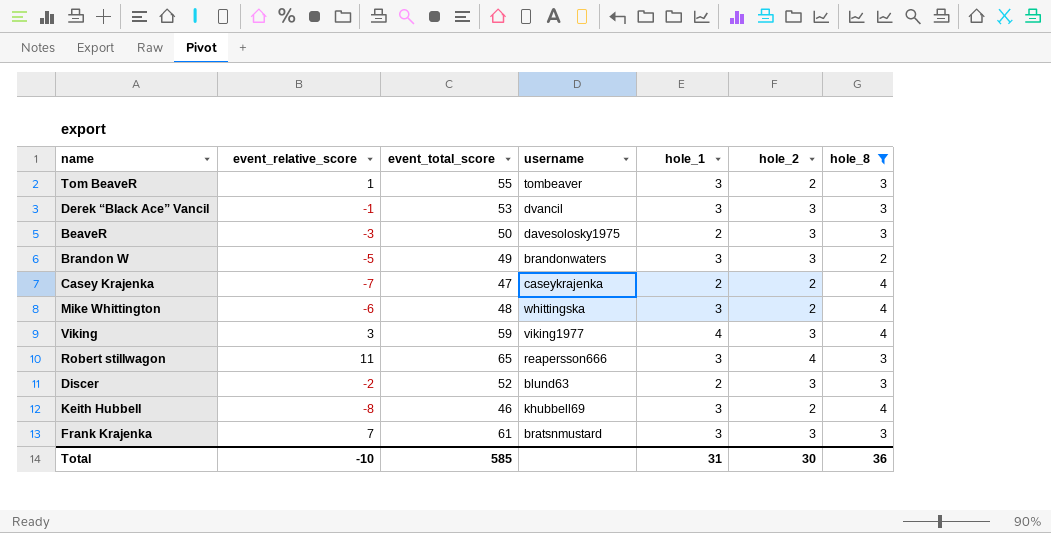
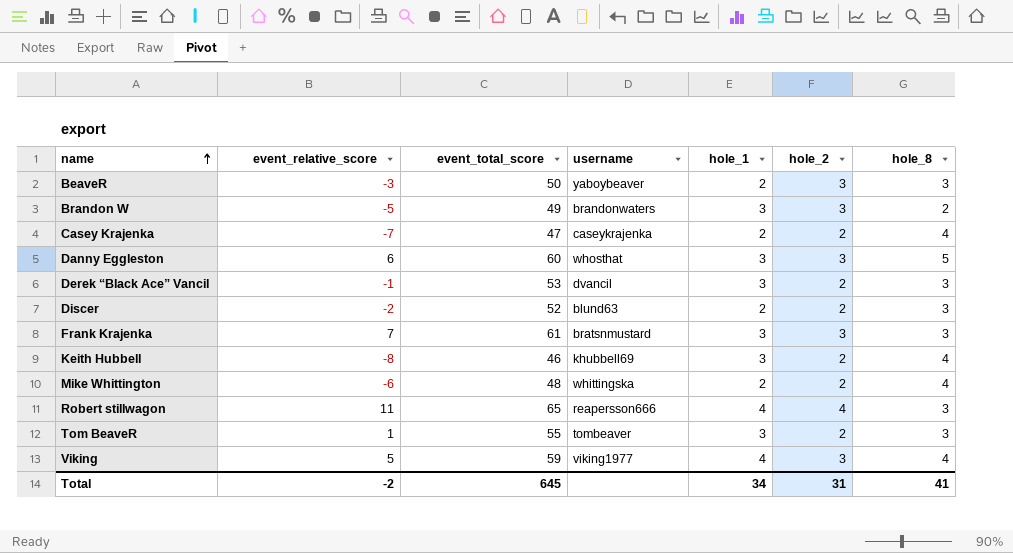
filter: hole_8 != 5 -> none
row order: none -> name ascending
BeaveR | username: davesolosky1975 -> yaboybeaver
Derek “Black Ace” Vancil | hole_2: 3 -> 2
Discer | hole_2: 3 -> 2
Mike Whittington | hole_1: 3 -> 2
Robert stillwagon | hole_1: 3 -> 4
Viking | event_relative_score: 3 -> 5
Total | event_relative_score: -10 -> -2
Total | event_total_score: 585 -> 645
Total | hole_1: 31 -> 34
Total | hole_2: 30 -> 31
Total | hole_8: 36 -> 41

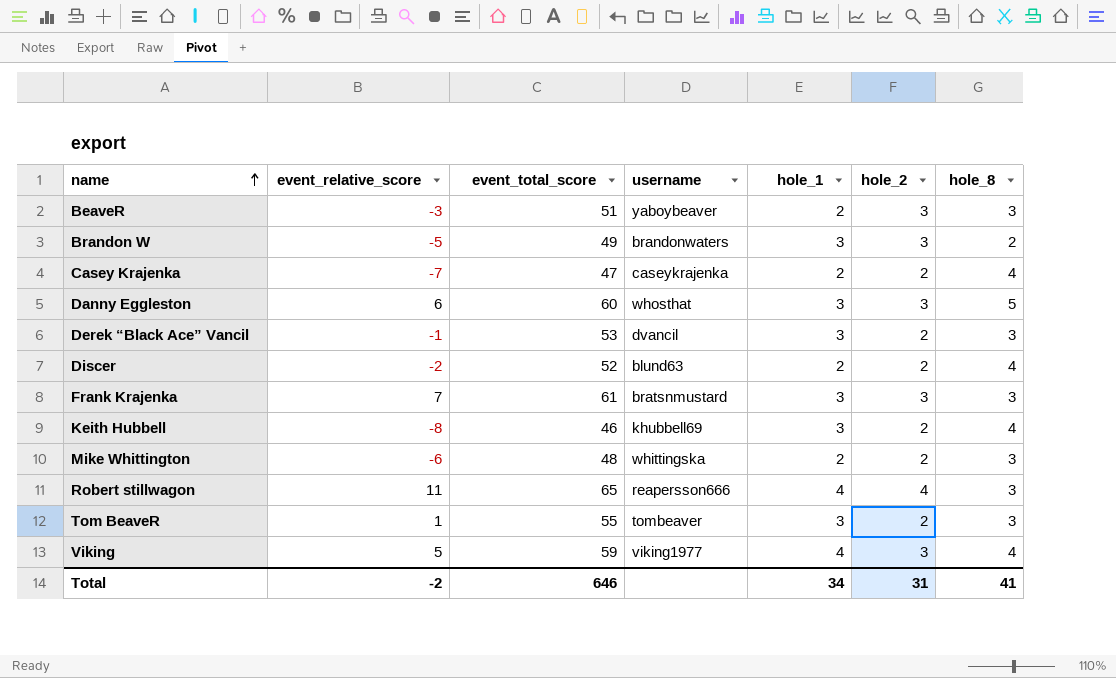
BeaveR | event_total_score: 50 -> 51
Discer | hole_8: 3 -> 4
Mike Whittington | hole_8: 4 -> 3
Total | event_total_score: 645 -> 646

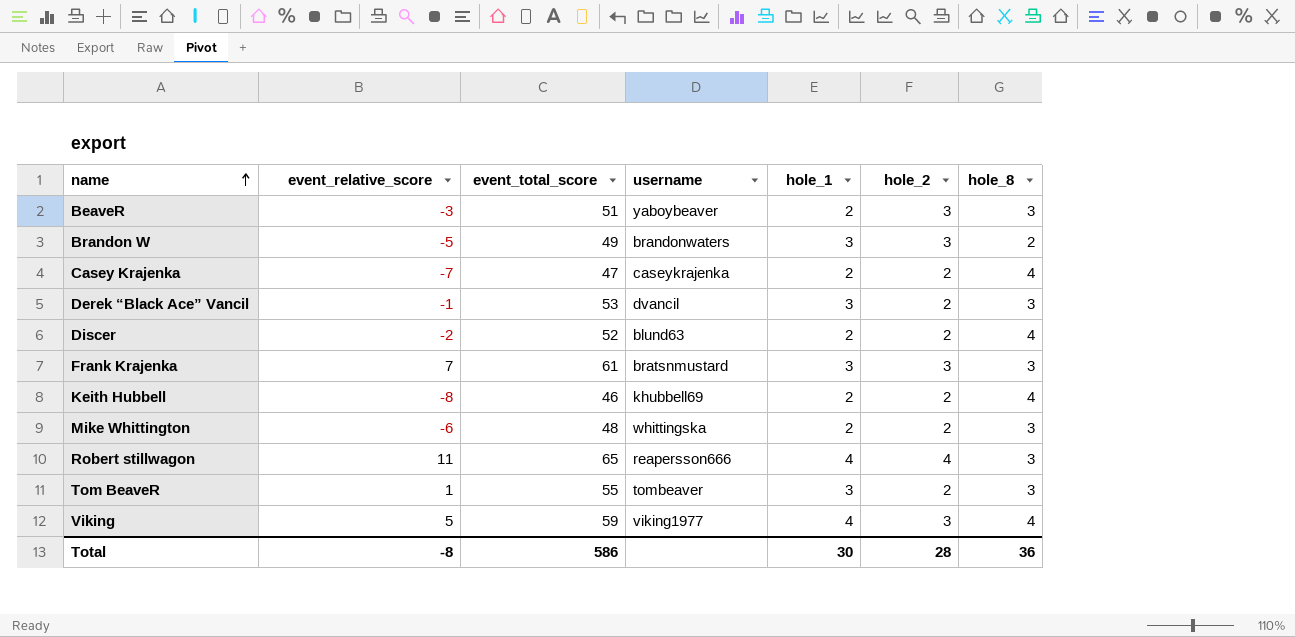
row Danny Eggleston: 6 | 60 | whosthat | 3 | 3 | 5 -> none
Keith Hubbell | hole_1: 3 -> 2
Total | event_relative_score: -2 -> -8
Total | event_total_score: 646 -> 586
Total | hole_1: 34 -> 30
Total | hole_2: 31 -> 28
Total | hole_8: 41 -> 36

